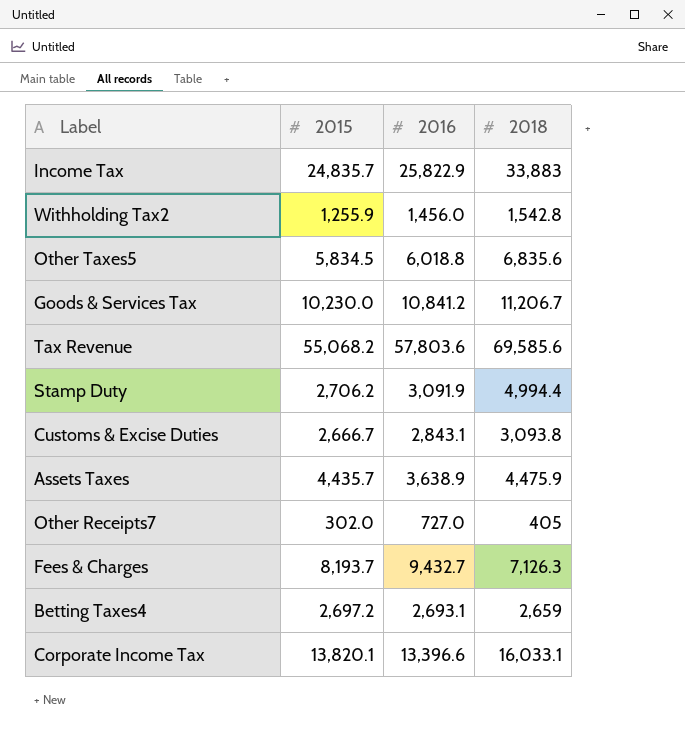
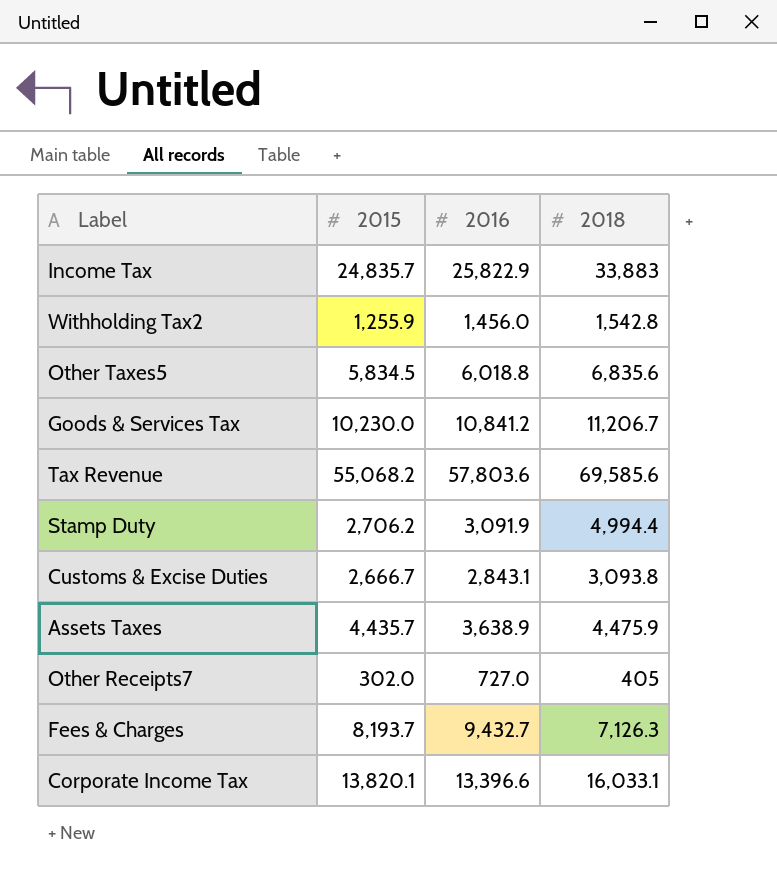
row Betting Taxes4: 2,697.2 | 2,693.1 | 2,659 -> none

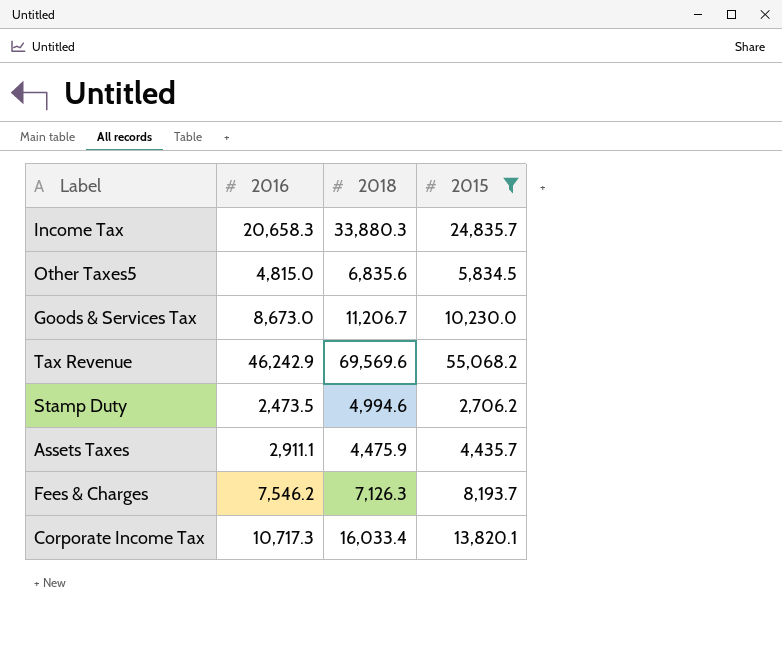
filter: none -> 2015 >= 2,706.2
column 2015 | position: 2 -> 4
Income Tax | 2016: 25,822.9 -> 20,658.3
Income Tax | 2018: 33,883 -> 33,880.3
Other Taxes5 | 2016: 6,018.8 -> 4,815.0
Goods & Services Tax | 2016: 10,841.2 -> 8,673.0
Tax Revenue | 2016: 57,803.6 -> 46,242.9
Tax Revenue | 2018: 69,585.6 -> 69,569.6
Stamp Duty | 2016: 3,091.9 -> 2,473.5
Stamp Duty | 2018: 4,994.4 -> 4,994.6
Assets Taxes | 2016: 3,638.9 -> 2,911.1
Fees & Charges | 2016: 9,432.7 -> 7,546.2
Corporate Income Tax | 2016: 13,396.6 -> 10,717.3
Corporate Income Tax | 2018: 16,033.1 -> 16,033.4

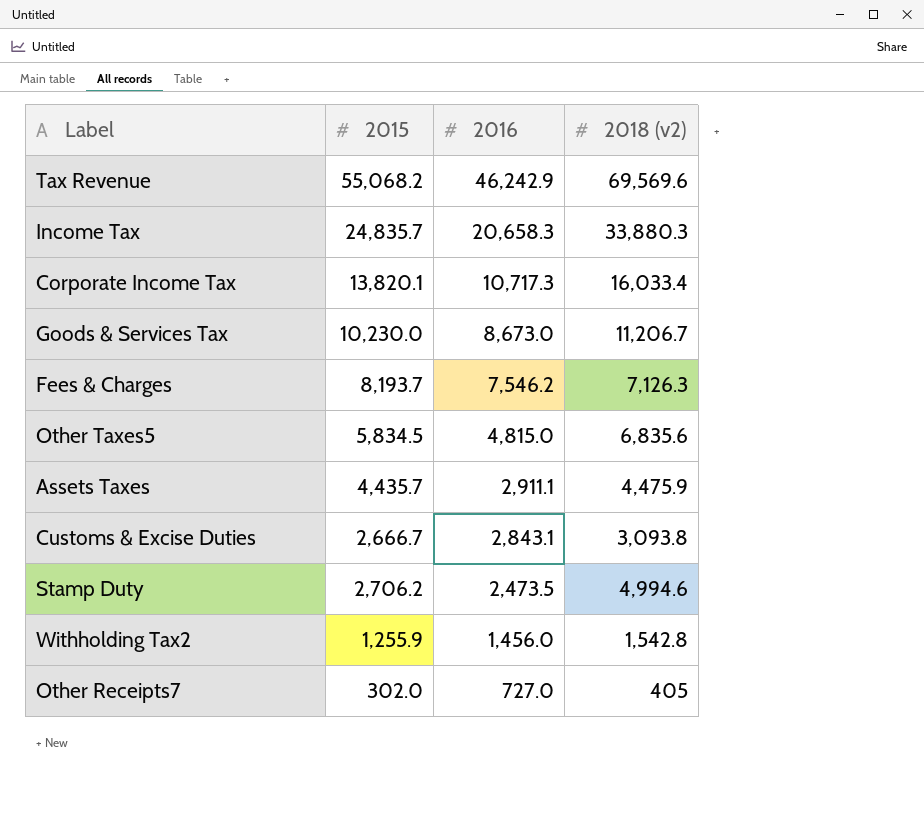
filter: 2015 >= 2,706.2 -> none
row order: none -> 2016 descending
column 2015 | position: 4 -> 2
column name: 2018 -> 2018 (v2)

